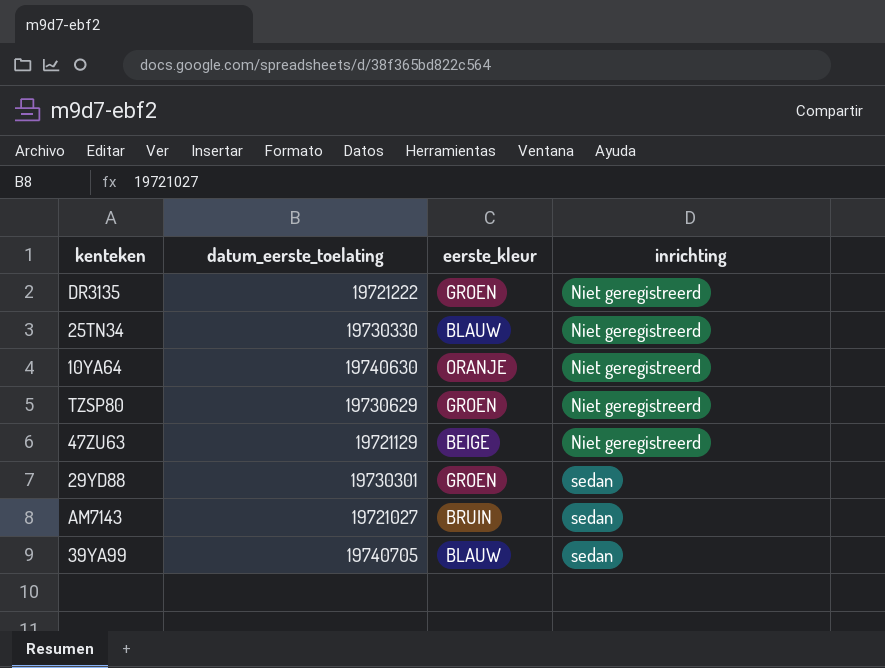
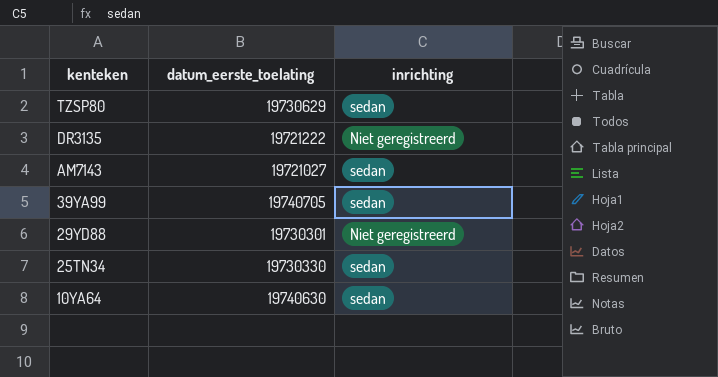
row order: inrichting ascending -> kenteken descending
column eerste_kleur | position: 3 -> none
row 47ZU63: 19721129 | BEIGE | Niet geregistreerd -> none
TZSP80 | inrichting: Niet geregistreerd -> sedan
29YD88 | inrichting: sedan -> Niet geregistreerd
25TN34 | inrichting: Niet geregistreerd -> sedan
10YA64 | inrichting: Niet geregistreerd -> sedan

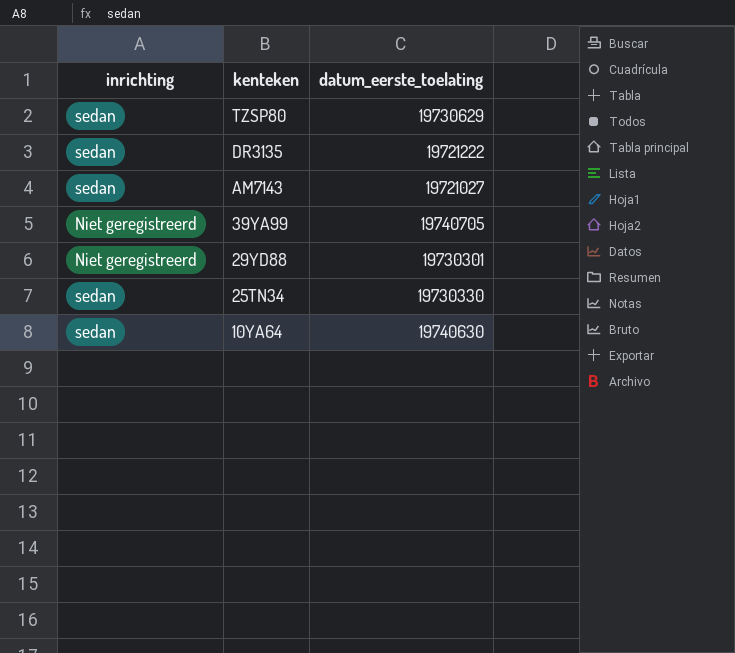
column inrichting | position: 3 -> 1
DR3135 | inrichting: Niet geregistreerd -> sedan
39YA99 | inrichting: sedan -> Niet geregistreerd

